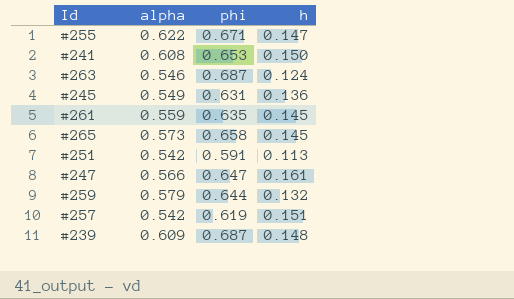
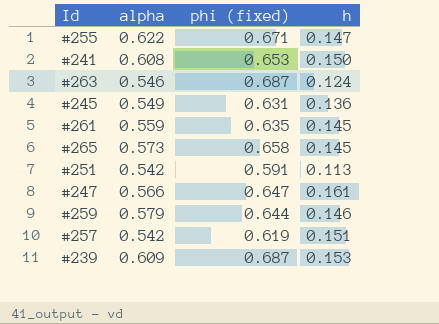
column name: phi -> phi (fixed)
#259 | h: 0.132 -> 0.146
#239 | h: 0.148 -> 0.153

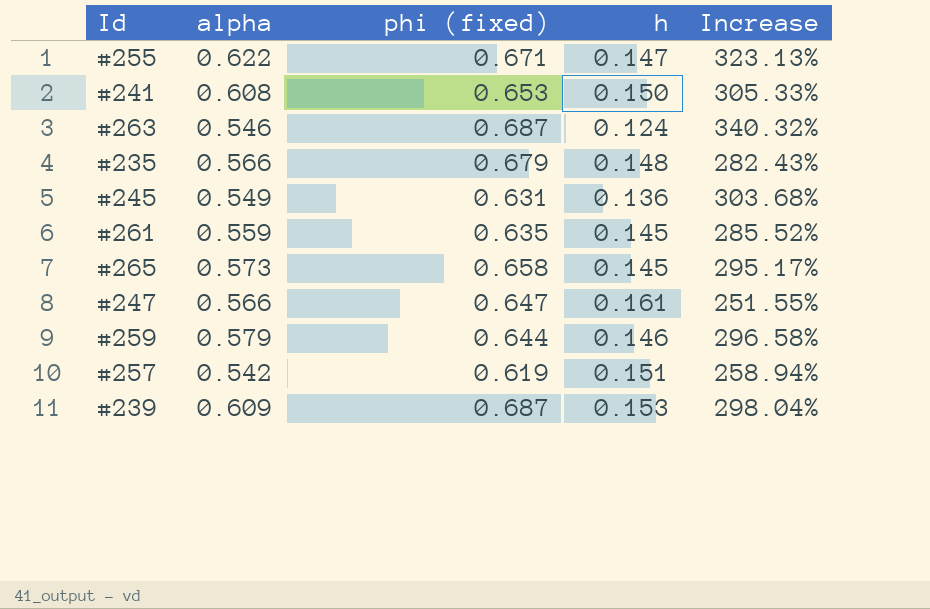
column Increase | formula: none -> ([alpha] - [h]) / [h]
row #251: 0.542 | 0.591 | 0.113 -> none
row #235: none -> 0.566 | 0.679 | 0.148 | 282.43%

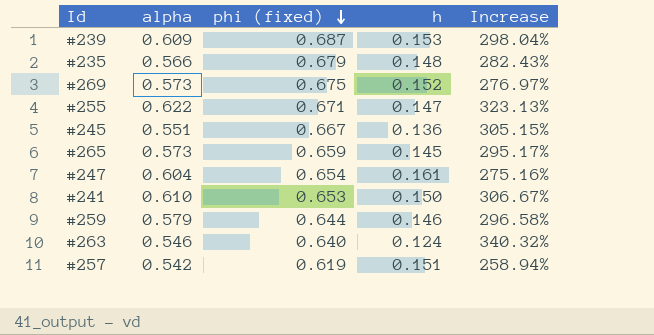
row order: none -> phi (fixed) descending
row #261: 0.559 | 0.635 | 0.145 | 285.52% -> none
row #269: none -> 0.573 | 0.675 | 0.152 | 276.97%
#245 | alpha: 0.549 -> 0.551
#245 | phi (fixed): 0.631 -> 0.667
#245 | Increase: 303.68% -> 305.15%
#265 | phi (fixed): 0.658 -> 0.659
#247 | alpha: 0.566 -> 0.604
#247 | phi (fixed): 0.647 -> 0.654
#247 | Increase: 251.55% -> 275.16%
#241 | alpha: 0.608 -> 0.610
#241 | Increase: 305.33% -> 306.67%
#263 | phi (fixed): 0.687 -> 0.640

